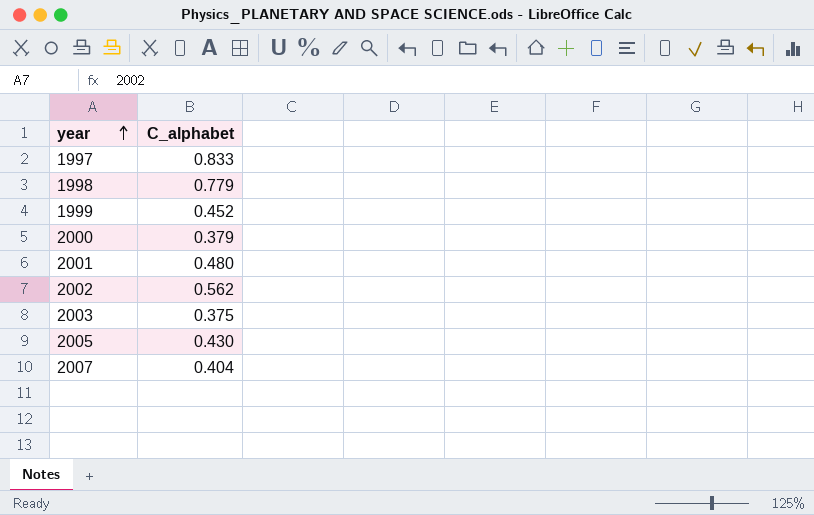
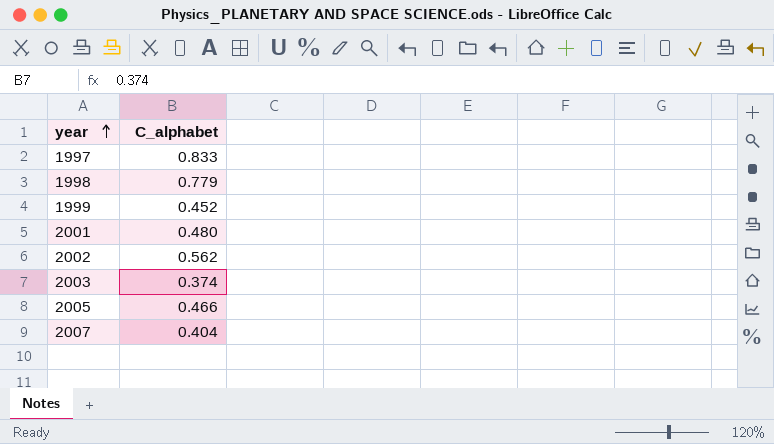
row 2000: 0.379 -> none
2003 | C_alphabet: 0.375 -> 0.374
2005 | C_alphabet: 0.430 -> 0.466

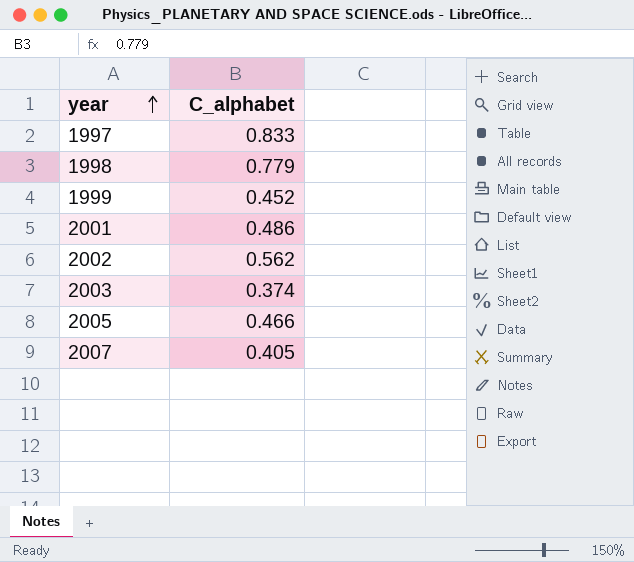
2001 | C_alphabet: 0.480 -> 0.486
2007 | C_alphabet: 0.404 -> 0.405

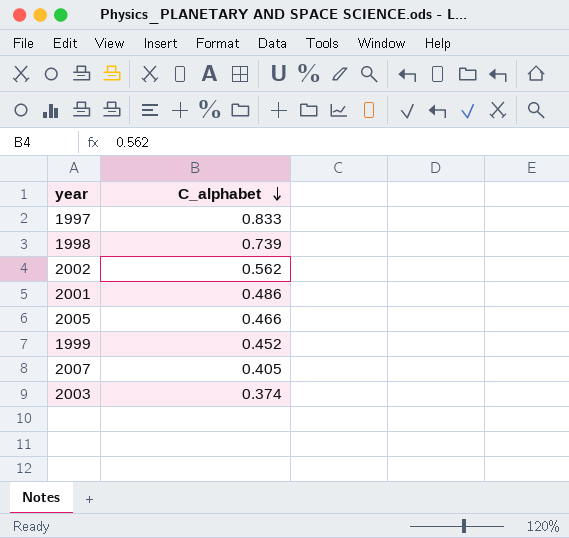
row order: year ascending -> C_alphabet descending
1998 | C_alphabet: 0.779 -> 0.739

